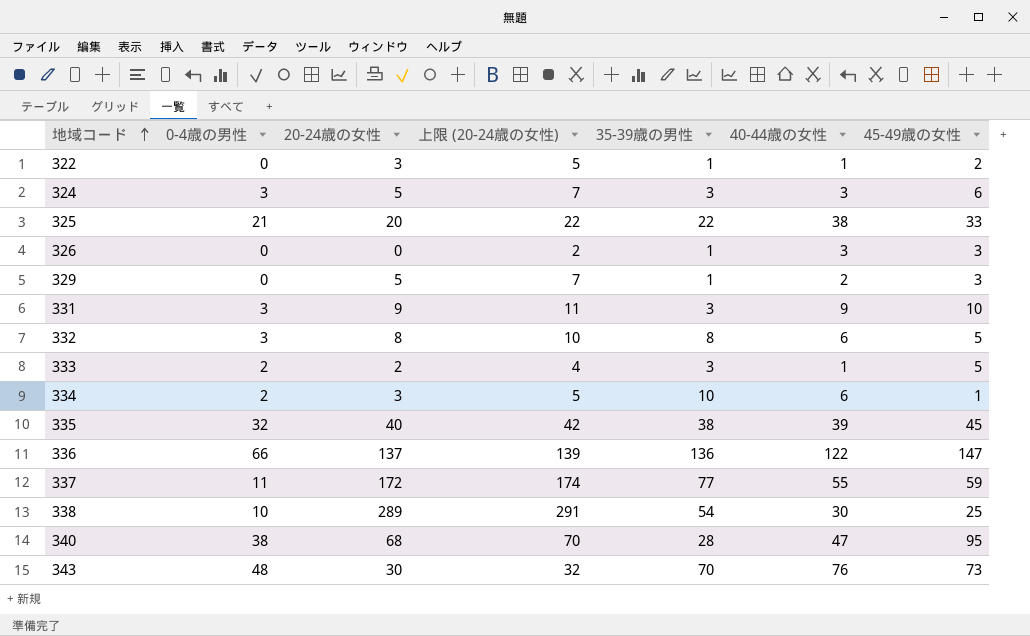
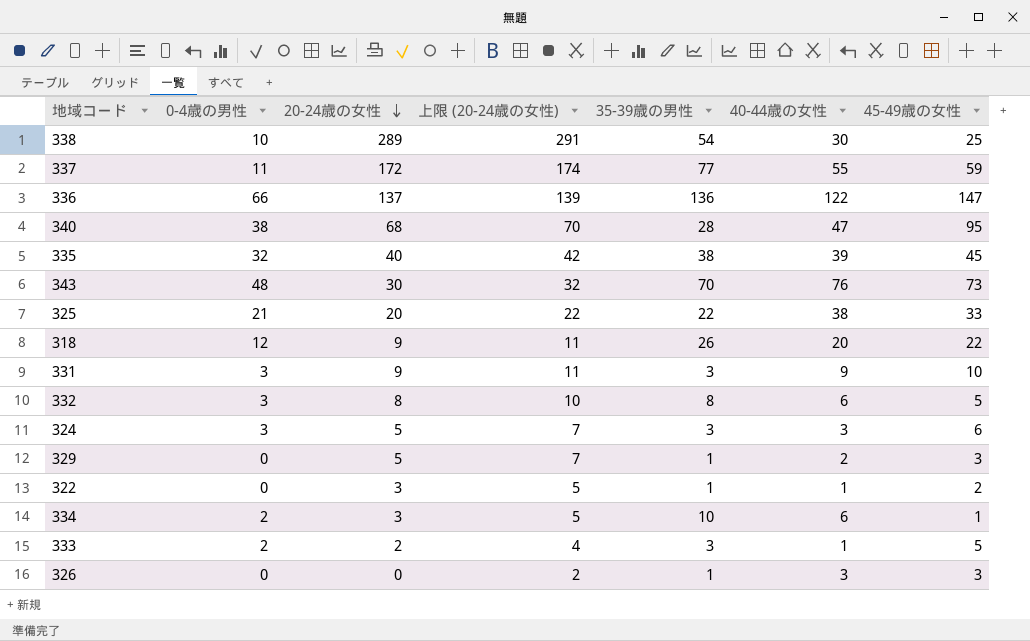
row order: 地域コード ascending -> 20-24歳の女性 descending
row 318: none -> 12 | 9 | 11 | 26 | 20 | 22

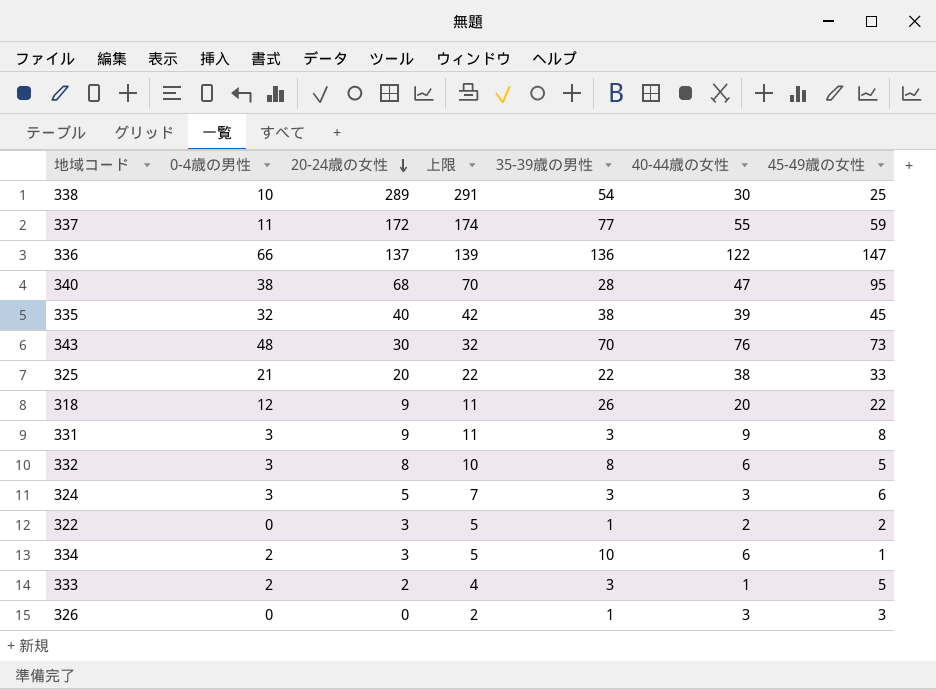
column name: 上限 (20-24歳の女性) -> 上限
row 329: 0 | 5 | 7 | 1 | 2 | 3 -> none
331 | 45-49歳の女性: 10 -> 8
322 | 40-44歳の女性: 1 -> 2

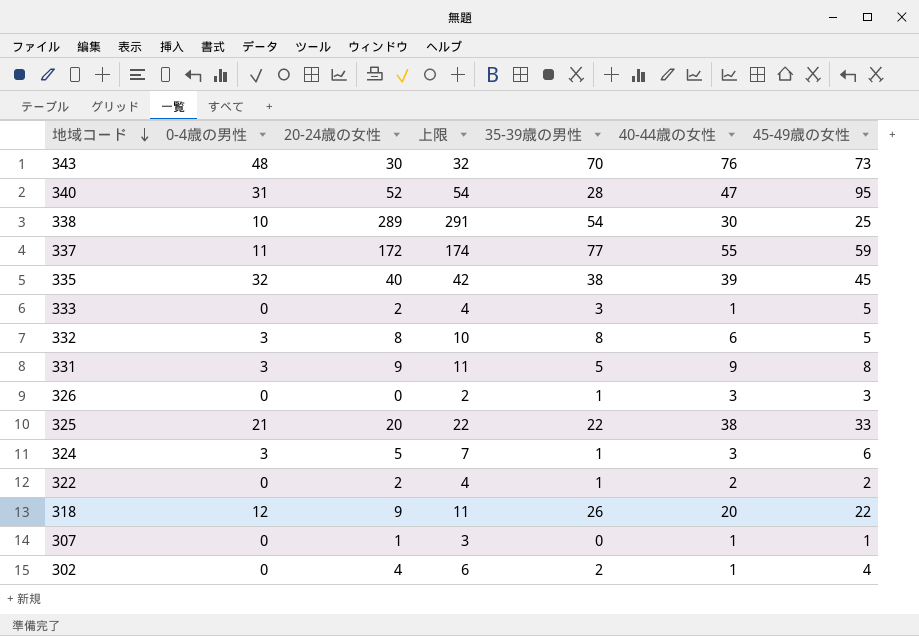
row order: 20-24歳の女性 descending -> 地域コード descending
row 336: 66 | 137 | 139 | 136 | 122 | 147 -> none
row 334: 2 | 3 | 5 | 10 | 6 | 1 -> none
340 | 0-4歳の男性: 38 -> 31
340 | 20-24歳の女性: 68 -> 52
340 | 上限: 70 -> 54
333 | 0-4歳の男性: 2 -> 0
331 | 35-39歳の男性: 3 -> 5
324 | 35-39歳の男性: 3 -> 1
322 | 20-24歳の女性: 3 -> 2
322 | 上限: 5 -> 4
row 307: none -> 0 | 1 | 3 | 0 | 1 | 1
row 302: none -> 0 | 4 | 6 | 2 | 1 | 4

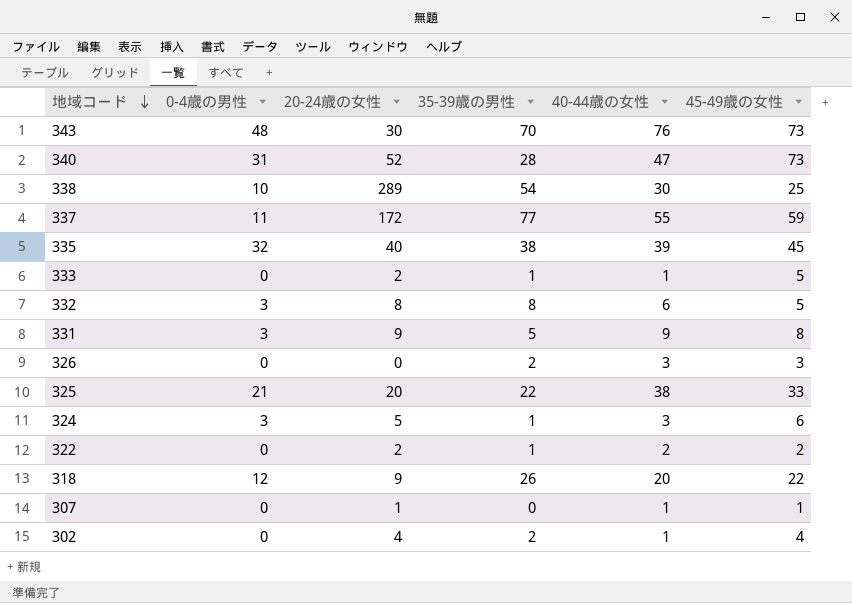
column 上限 | formula: [20-24歳の女性] + 2 -> none
340 | 45-49歳の女性: 95 -> 73
333 | 35-39歳の男性: 3 -> 1
326 | 35-39歳の男性: 1 -> 2

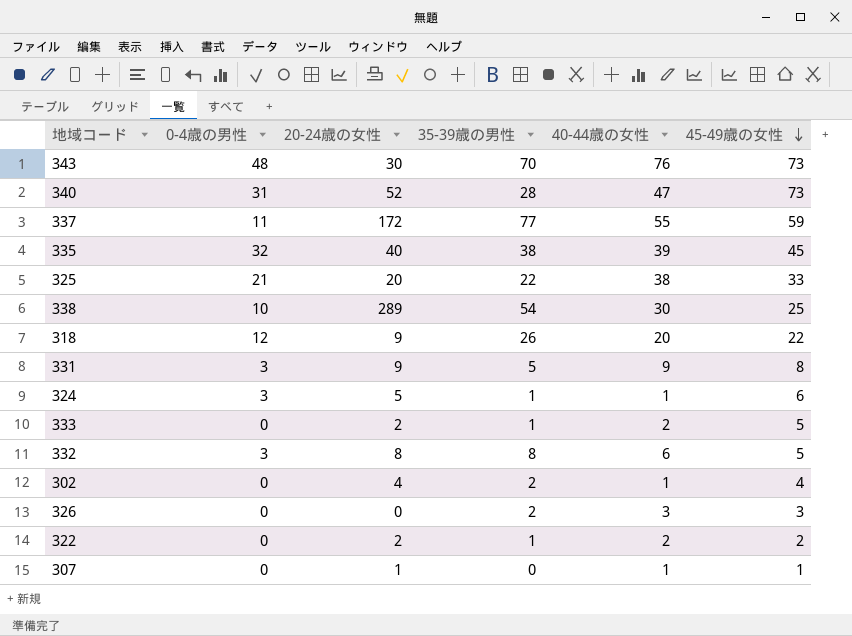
row order: 地域コード descending -> 45-49歳の女性 descending
324 | 40-44歳の女性: 3 -> 1
333 | 40-44歳の女性: 1 -> 2

